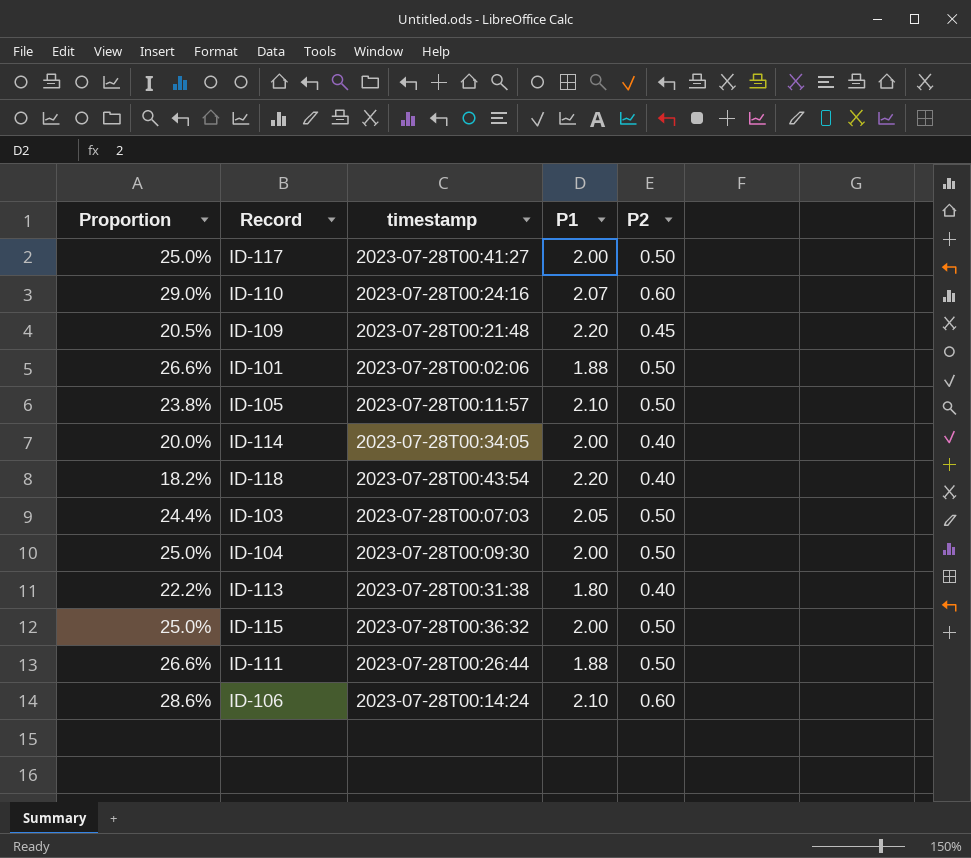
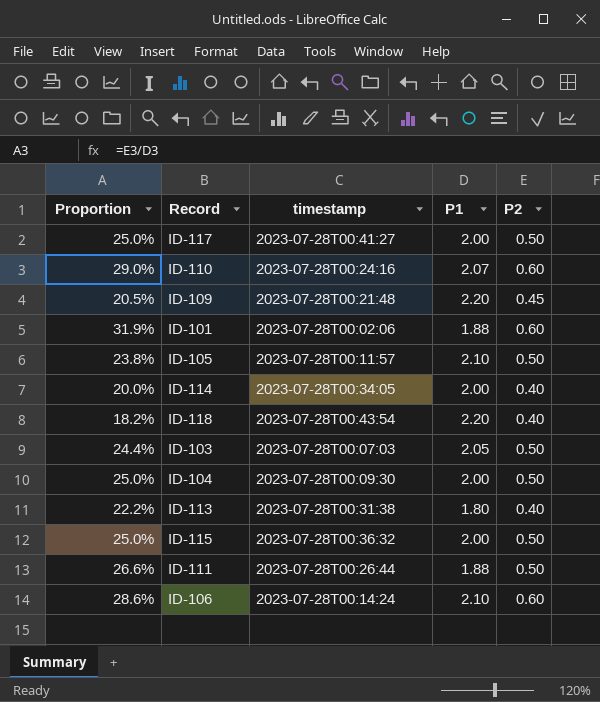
ID-101 | Proportion: 26.6% -> 31.9%
ID-101 | P2: 0.50 -> 0.60

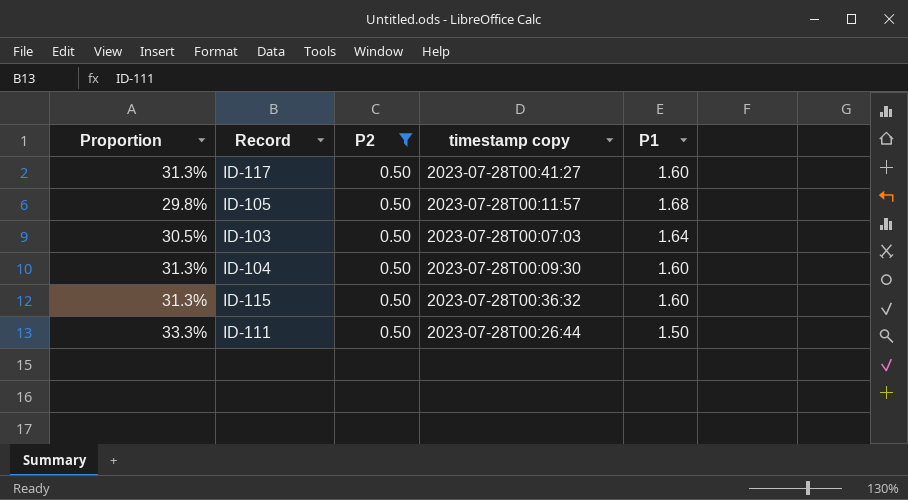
filter: none -> P2 = 0.50
column P2 | position: 5 -> 3
column name: timestamp -> timestamp copy
ID-117 | Proportion: 25.0% -> 31.3%
ID-117 | P1: 2.00 -> 1.60
ID-105 | Proportion: 23.8% -> 29.8%
ID-105 | P1: 2.10 -> 1.68
ID-103 | Proportion: 24.4% -> 30.5%
ID-103 | P1: 2.05 -> 1.64
ID-104 | Proportion: 25.0% -> 31.3%
ID-104 | P1: 2.00 -> 1.60
ID-115 | Proportion: 25.0% -> 31.3%
ID-115 | P1: 2.00 -> 1.60
ID-111 | Proportion: 26.6% -> 33.3%
ID-111 | P1: 1.88 -> 1.50

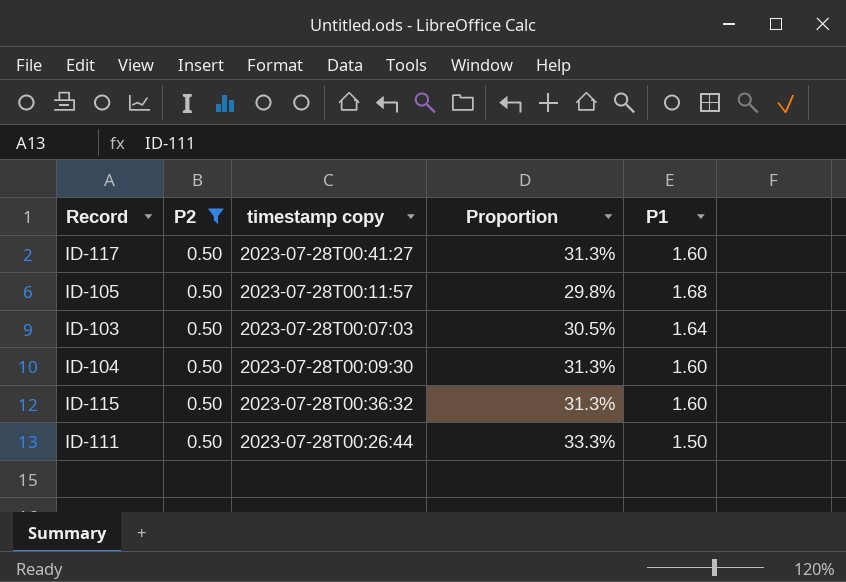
column Proportion | position: 1 -> 4

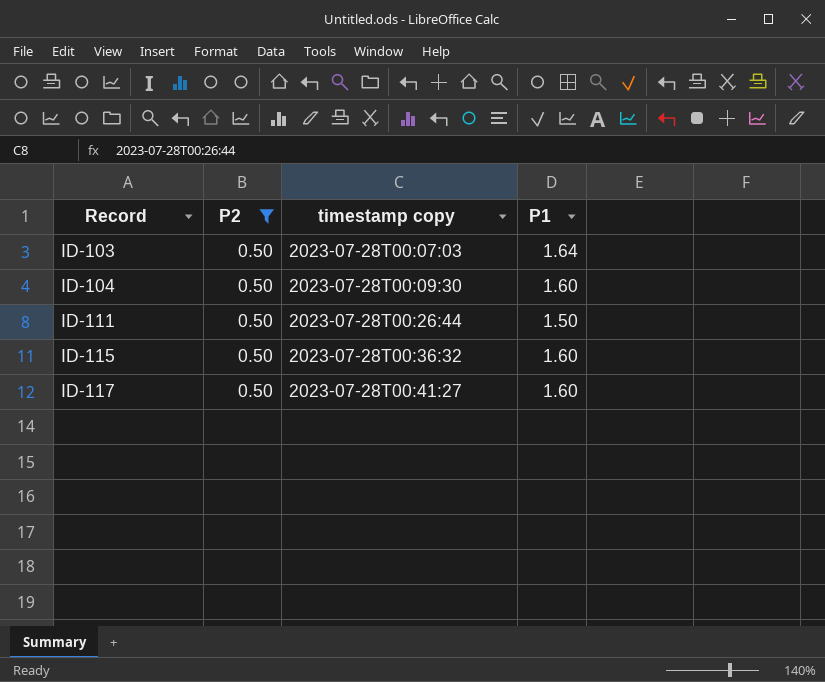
row order: none -> Record ascending
column Proportion | formula: [P2] / [P1] -> none
row ID-105: 0.50 | 2023-07-28T00:11:57 | 29.8% | 1.68 -> none

